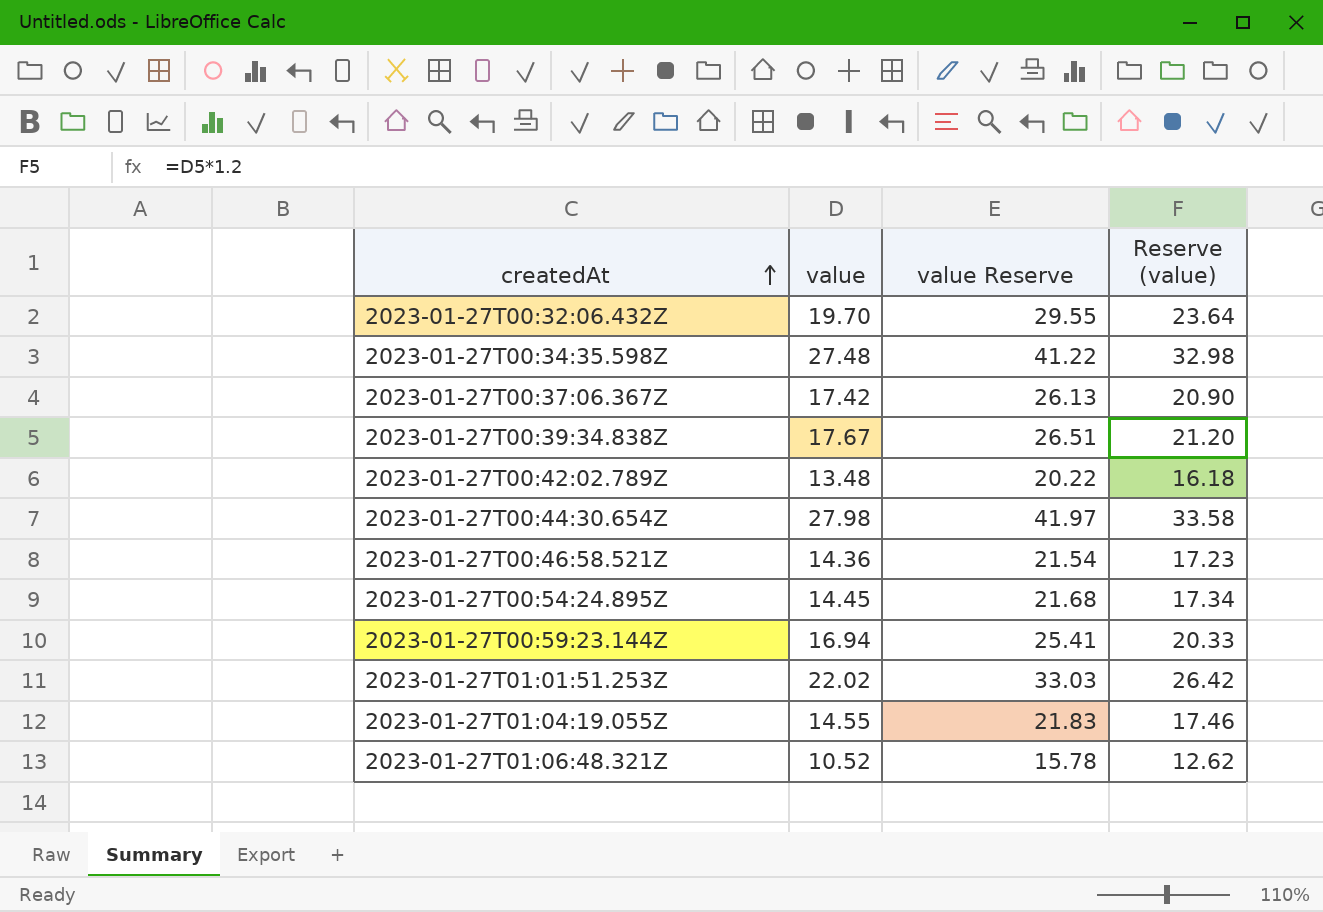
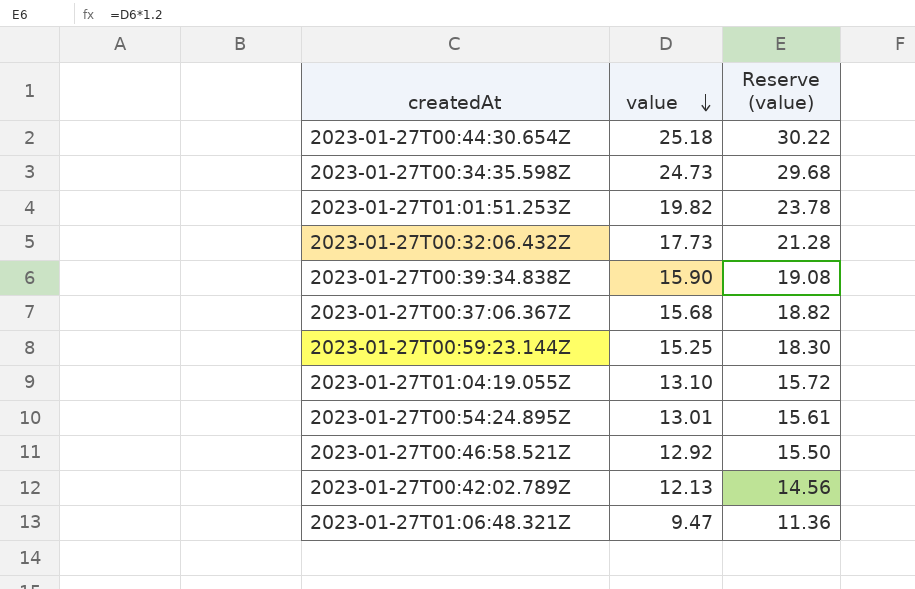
row order: createdAt ascending -> value descending
column value Reserve | formula: [value] * 1.5 -> none
2023-01-27T00:44:30.654Z | value: 27.98 -> 25.18
2023-01-27T00:44:30.654Z | Reserve (value): 33.58 -> 30.22
2023-01-27T00:34:35.598Z | value: 27.48 -> 24.73
2023-01-27T00:34:35.598Z | Reserve (value): 32.98 -> 29.68
2023-01-27T01:01:51.253Z | value: 22.02 -> 19.82
2023-01-27T01:01:51.253Z | Reserve (value): 26.42 -> 23.78
2023-01-27T00:32:06.432Z | value: 19.70 -> 17.73
2023-01-27T00:32:06.432Z | Reserve (value): 23.64 -> 21.28
2023-01-27T00:39:34.838Z | value: 17.67 -> 15.90
2023-01-27T00:39:34.838Z | Reserve (value): 21.20 -> 19.08
2023-01-27T00:37:06.367Z | value: 17.42 -> 15.68
2023-01-27T00:37:06.367Z | Reserve (value): 20.90 -> 18.82
2023-01-27T00:59:23.144Z | value: 16.94 -> 15.25
2023-01-27T00:59:23.144Z | Reserve (value): 20.33 -> 18.30
2023-01-27T01:04:19.055Z | value: 14.55 -> 13.10
2023-01-27T01:04:19.055Z | Reserve (value): 17.46 -> 15.72
2023-01-27T00:54:24.895Z | value: 14.45 -> 13.01
2023-01-27T00:54:24.895Z | Reserve (value): 17.34 -> 15.61
2023-01-27T00:46:58.521Z | value: 14.36 -> 12.92
2023-01-27T00:46:58.521Z | Reserve (value): 17.23 -> 15.50
2023-01-27T00:42:02.789Z | value: 13.48 -> 12.13
2023-01-27T00:42:02.789Z | Reserve (value): 16.18 -> 14.56
2023-01-27T01:06:48.321Z | value: 10.52 -> 9.47
2023-01-27T01:06:48.321Z | Reserve (value): 12.62 -> 11.36

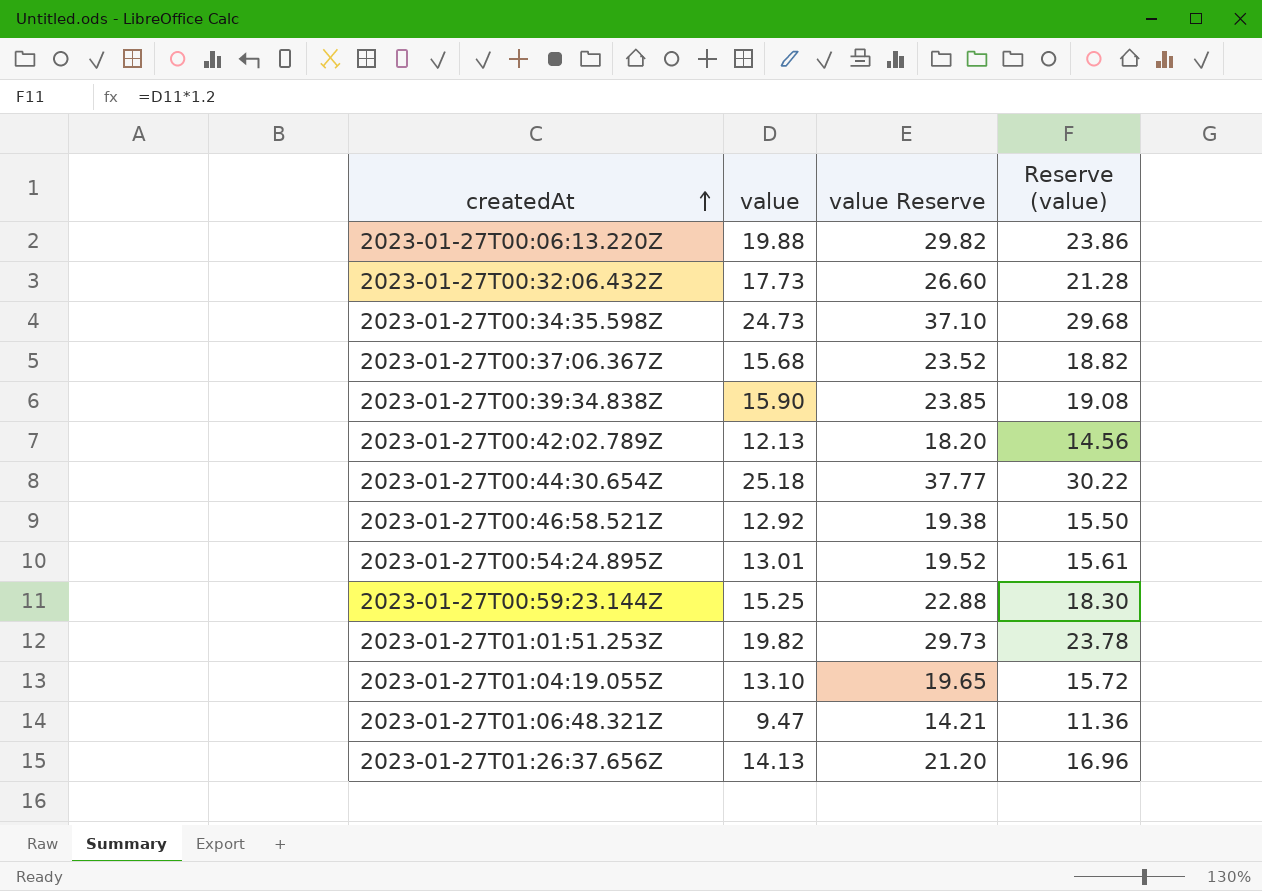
row order: value descending -> createdAt ascending
column value Reserve | formula: none -> [value] * 1.5
row 2023-01-27T00:06:13.220Z: none -> 19.88 | 29.82 | 23.86
row 2023-01-27T01:26:37.656Z: none -> 14.13 | 21.20 | 16.96

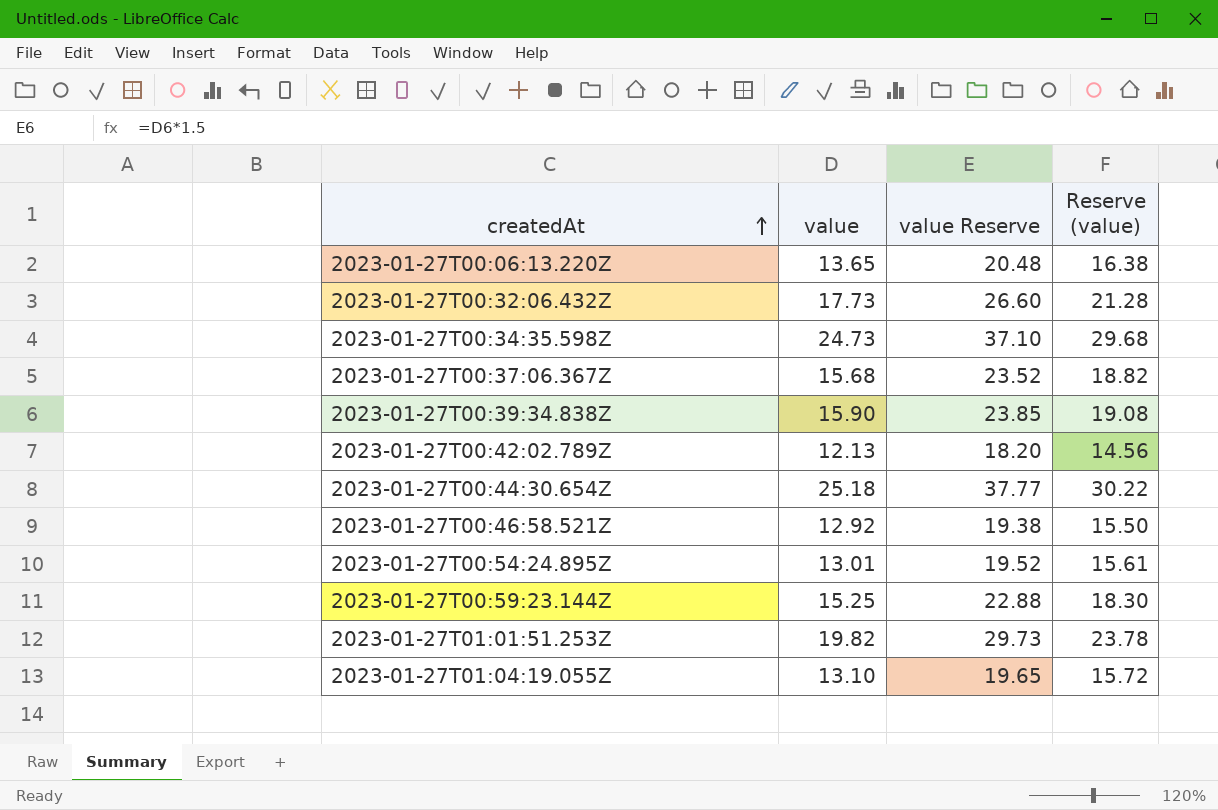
row 2023-01-27T01:06:48.321Z: 9.47 | 14.21 | 11.36 -> none
row 2023-01-27T01:26:37.656Z: 14.13 | 21.20 | 16.96 -> none
2023-01-27T00:06:13.220Z | value: 19.88 -> 13.65
2023-01-27T00:06:13.220Z | value Reserve: 29.82 -> 20.48
2023-01-27T00:06:13.220Z | Reserve (value): 23.86 -> 16.38

